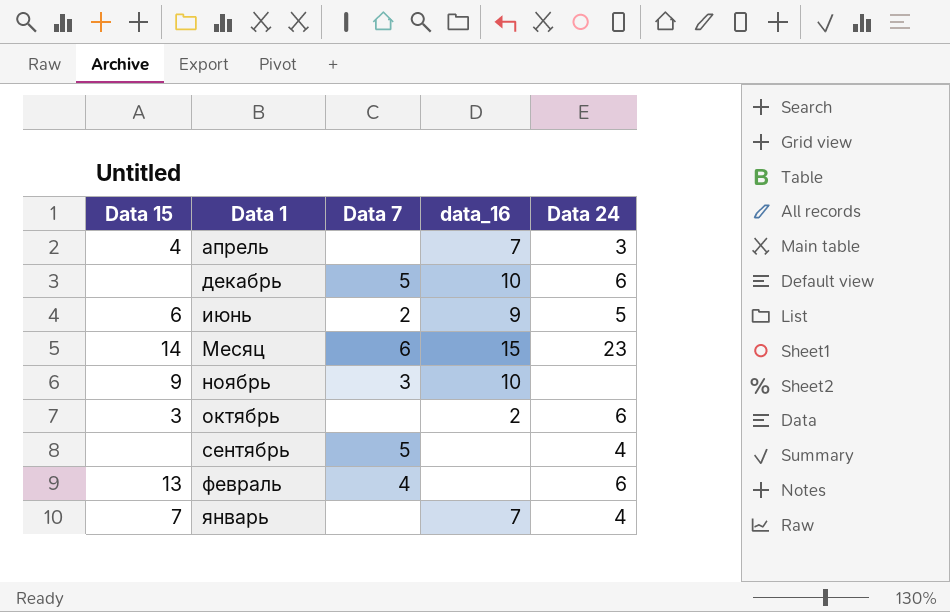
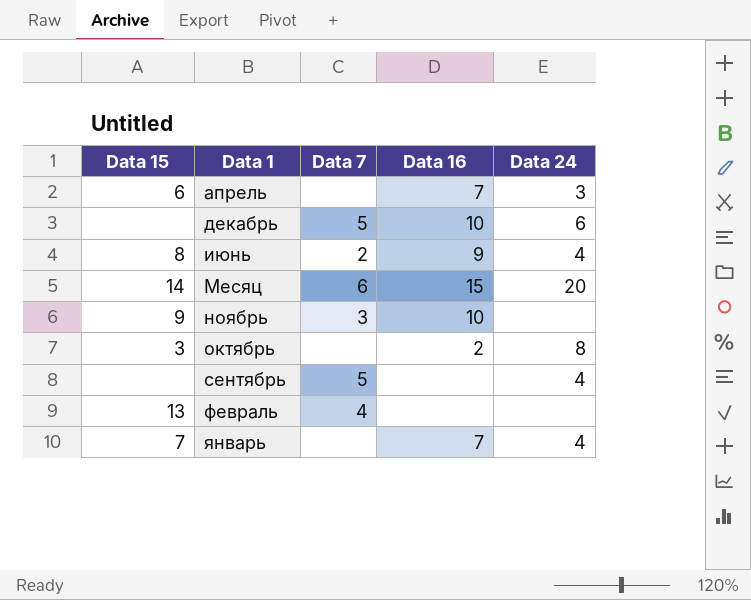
column name: data_16 -> Data 16
апрель | Data 15: 4 -> 6
июнь | Data 15: 6 -> 8
июнь | Data 24: 5 -> 4
Месяц | Data 24: 23 -> 20
октябрь | Data 24: 6 -> 8
февраль | Data 24: 6 -> none

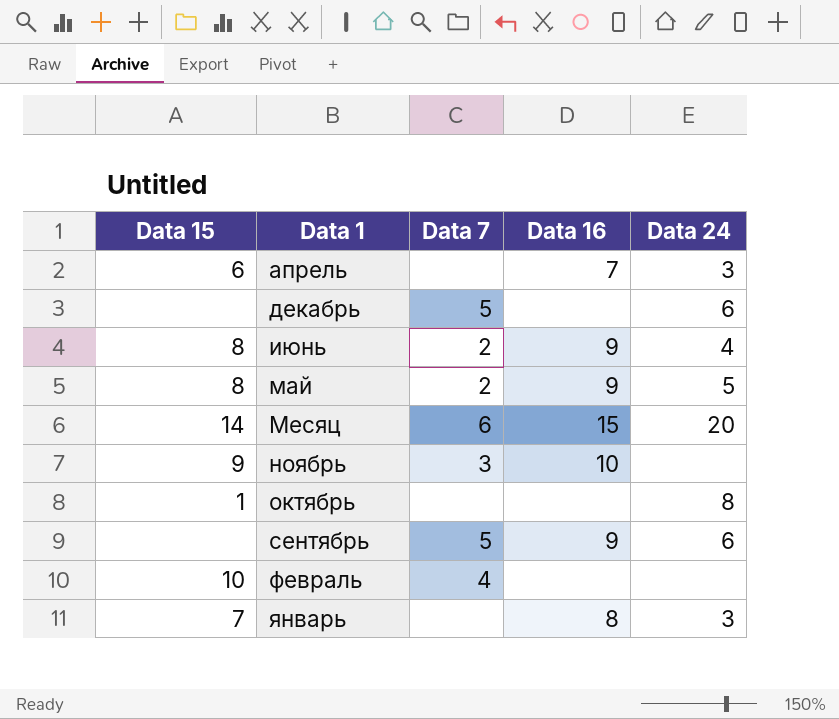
декабрь | Data 16: 10 -> none
row май: none -> 8 | 2 | 9 | 5
октябрь | Data 15: 3 -> 1
октябрь | Data 16: 2 -> none
сентябрь | Data 16: none -> 9
сентябрь | Data 24: 4 -> 6
февраль | Data 15: 13 -> 10
январь | Data 16: 7 -> 8
январь | Data 24: 4 -> 3

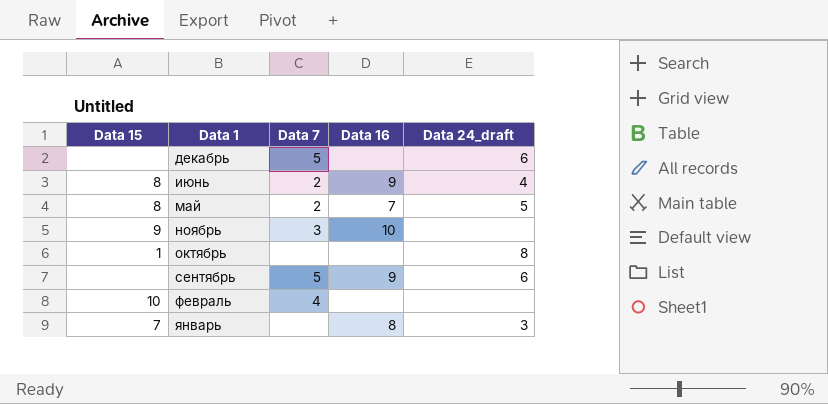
column name: Data 24 -> Data 24_draft
row апрель: 6 | none | 7 | 3 -> none
row Месяц: 14 | 6 | 15 | 20 -> none
май | Data 16: 9 -> 7

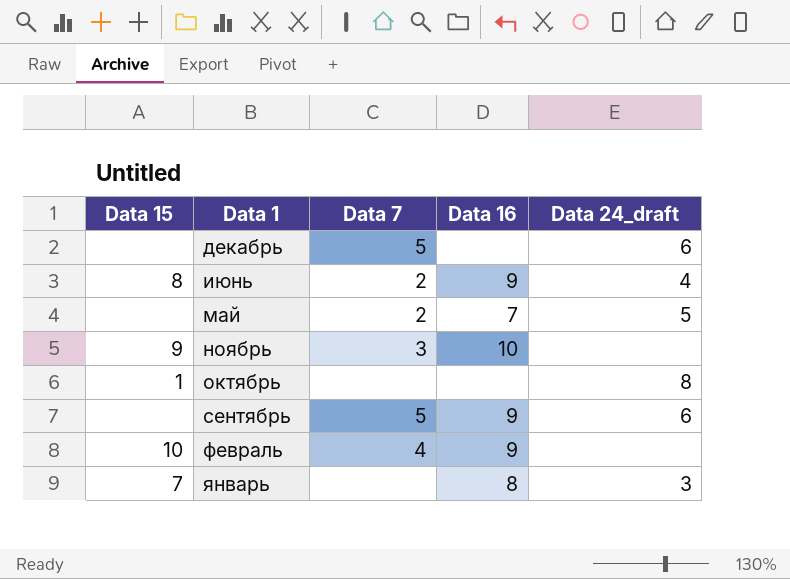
май | Data 15: 8 -> none
февраль | Data 16: none -> 9

